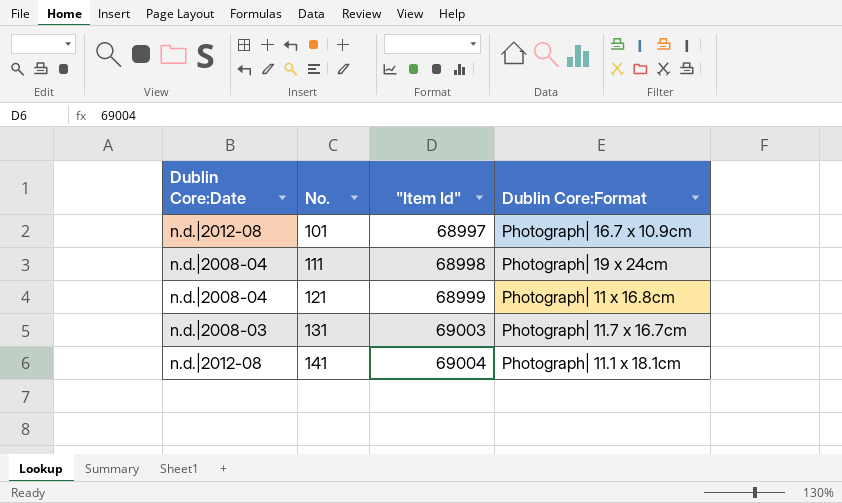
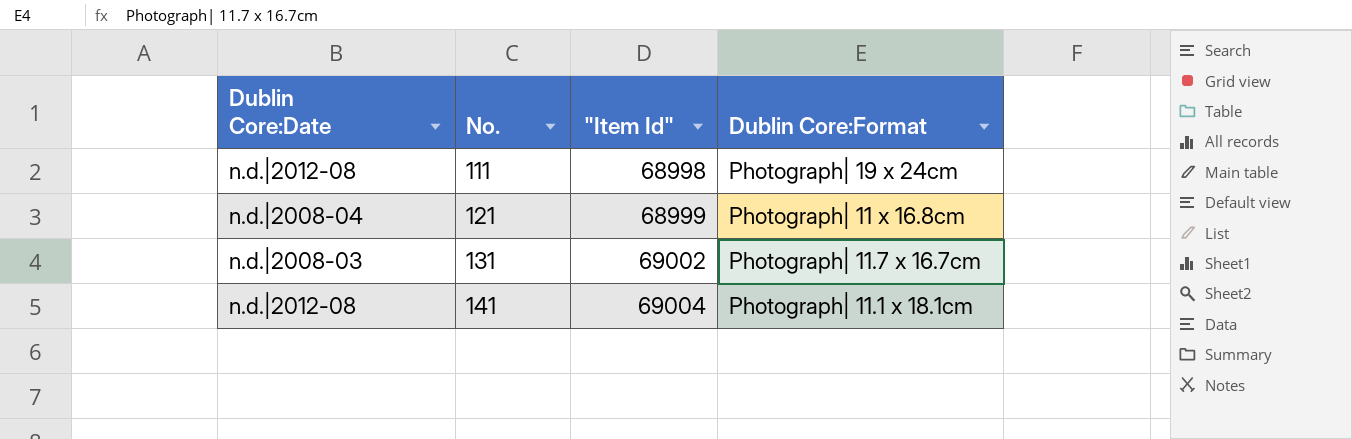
row 101: n.d.|2012-08 | 68997 | Photograph| 16.7 x 10.9cm -> none
111 | Dublin Core:Date: n.d.|2008-04 -> n.d.|2012-08
131 | "Item Id": 69003 -> 69002

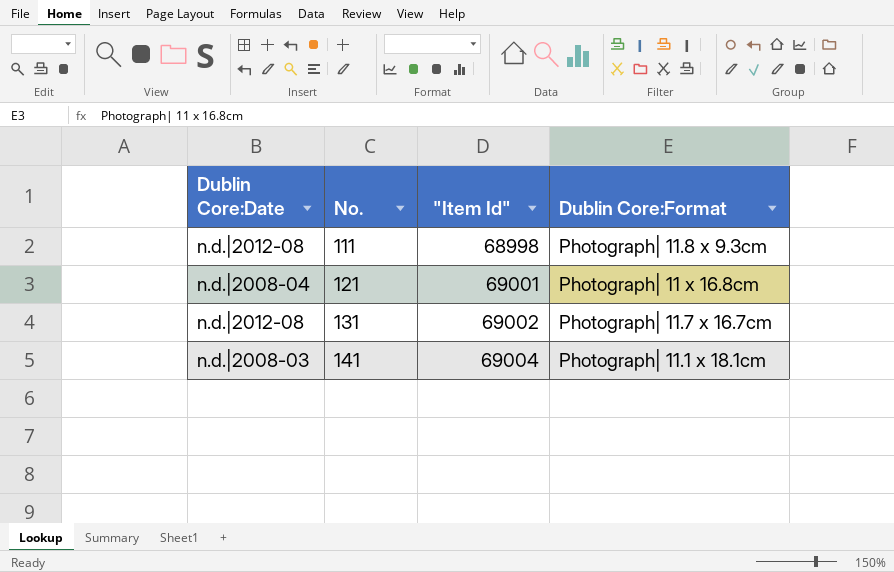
111 | Dublin Core:Format: Photograph| 19 x 24cm -> Photograph| 11.8 x 9.3cm
121 | "Item Id": 68999 -> 69001
131 | Dublin Core:Date: n.d.|2008-03 -> n.d.|2012-08
141 | Dublin Core:Date: n.d.|2012-08 -> n.d.|2008-03

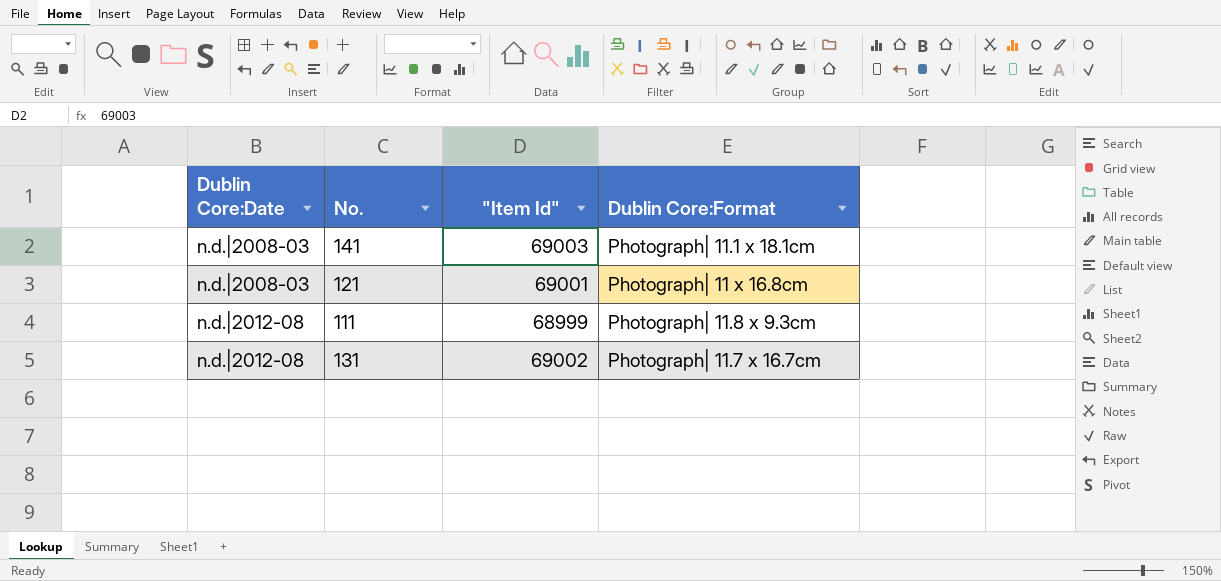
row order: No. ascending -> Dublin Core:Date ascending
141 | "Item Id": 69004 -> 69003
121 | Dublin Core:Date: n.d.|2008-04 -> n.d.|2008-03
111 | "Item Id": 68998 -> 68999

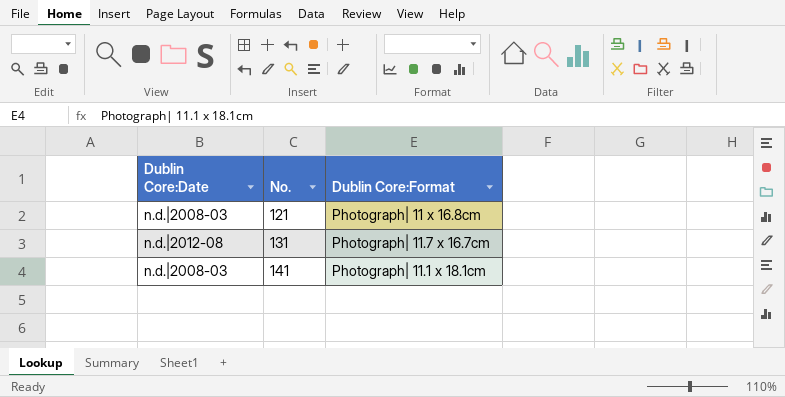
row order: Dublin Core:Date ascending -> No. ascending
column "Item Id" | position: 3 -> none
row 111: n.d.|2012-08 | 68999 | Photograph| 11.8 x 9.3cm -> none

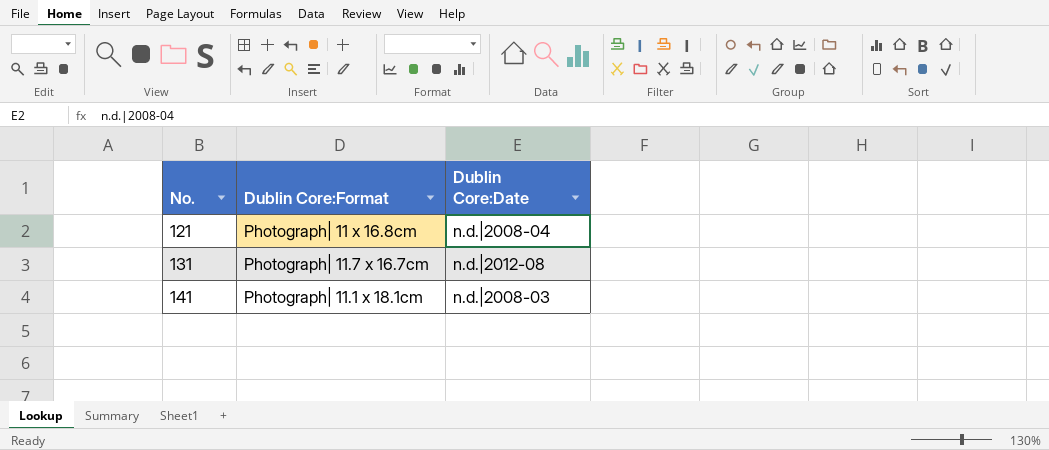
column Dublin Core:Date | position: 1 -> 3
121 | Dublin Core:Date: n.d.|2008-03 -> n.d.|2008-04

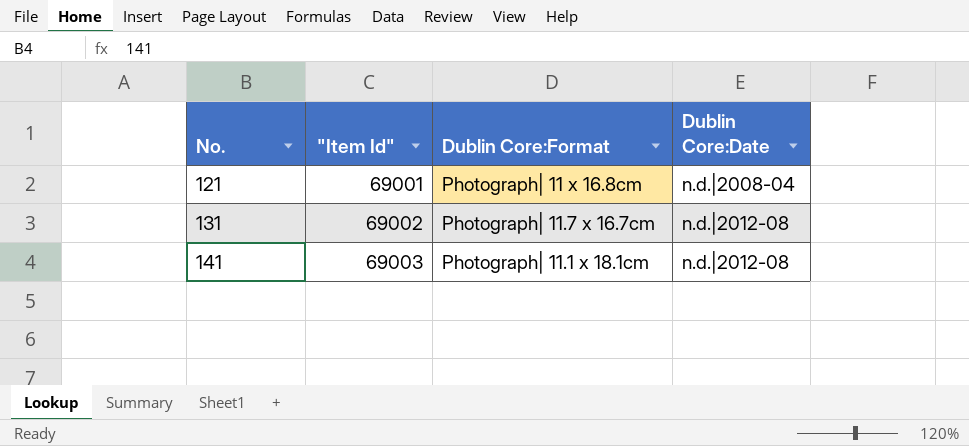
column "Item Id" | position: none -> 2
141 | Dublin Core:Date: n.d.|2008-03 -> n.d.|2012-08

